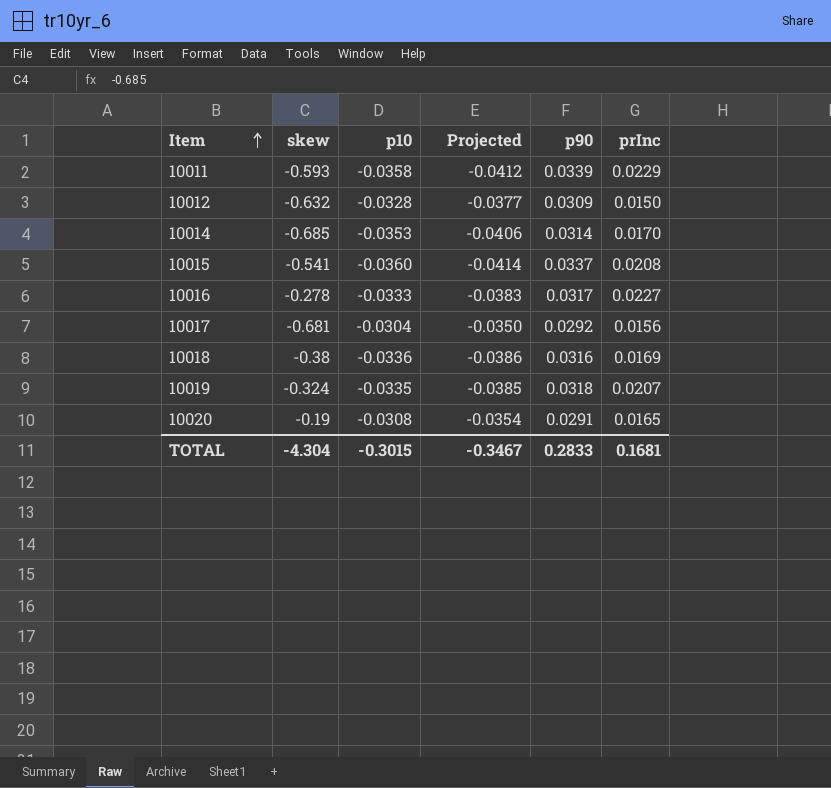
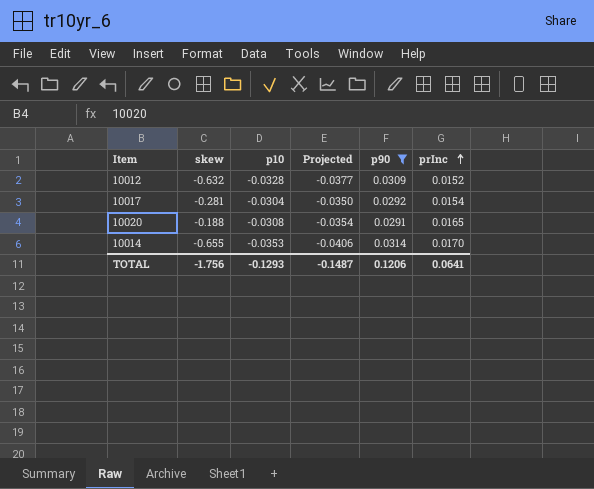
filter: none -> p90 <= 0.0314
row order: Item ascending -> prInc ascending
10012 | prInc: 0.0150 -> 0.0152
10017 | skew: -0.681 -> -0.281
10017 | prInc: 0.0156 -> 0.0154
10020 | skew: -0.19 -> -0.188
10014 | skew: -0.685 -> -0.655
TOTAL | skew: -4.304 -> -1.756
TOTAL | p10: -0.3015 -> -0.1293
TOTAL | Projected: -0.3467 -> -0.1487
TOTAL | p90: 0.2833 -> 0.1206
TOTAL | prInc: 0.1681 -> 0.0641

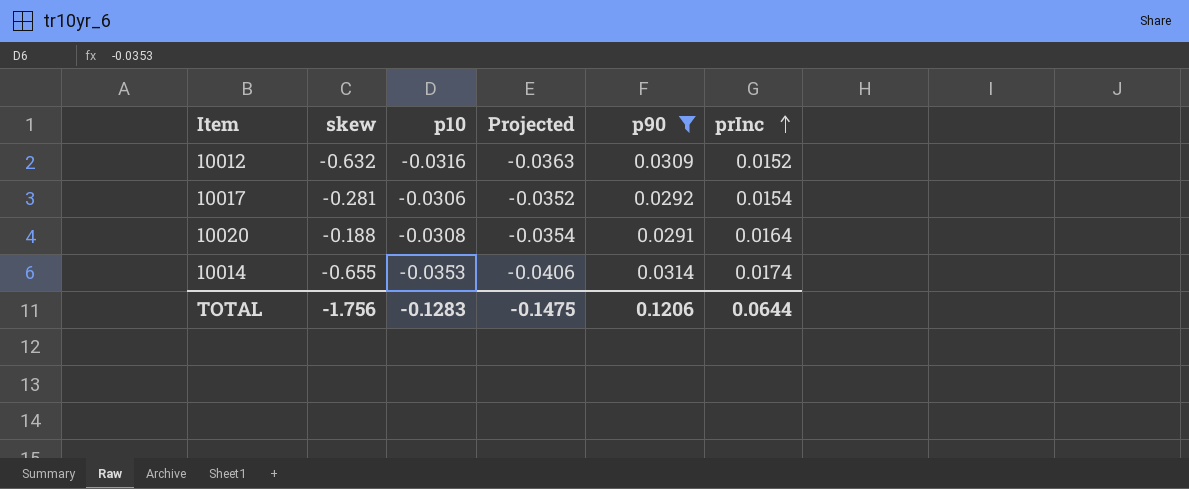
10012 | p10: -0.0328 -> -0.0316
10012 | Projected: -0.0377 -> -0.0363
10017 | p10: -0.0304 -> -0.0306
10017 | Projected: -0.0350 -> -0.0352
10020 | prInc: 0.0165 -> 0.0164
10014 | prInc: 0.0170 -> 0.0174
TOTAL | p10: -0.1293 -> -0.1283
TOTAL | Projected: -0.1487 -> -0.1475
TOTAL | prInc: 0.0641 -> 0.0644

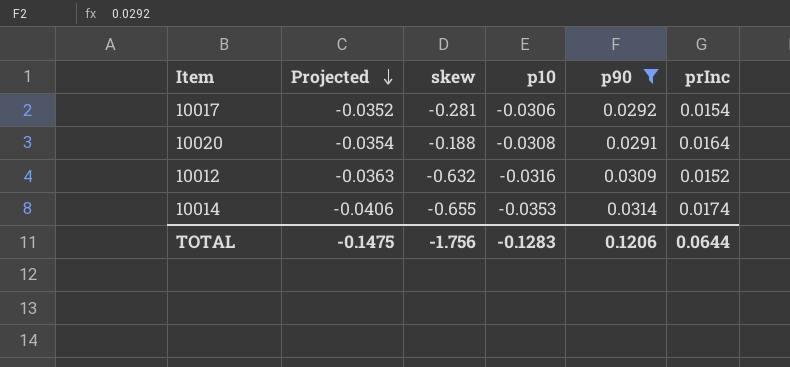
row order: prInc ascending -> Projected descending
column Projected | position: 4 -> 2

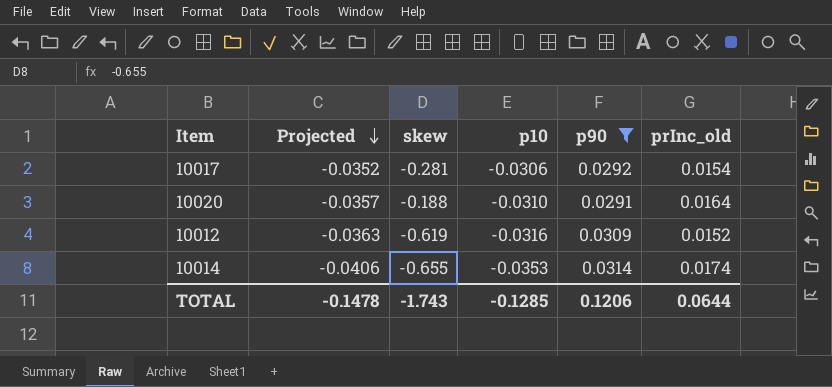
column name: prInc -> prInc_old
10020 | Projected: -0.0354 -> -0.0357
10020 | p10: -0.0308 -> -0.0310
10012 | skew: -0.632 -> -0.619
TOTAL | Projected: -0.1475 -> -0.1478
TOTAL | skew: -1.756 -> -1.743
TOTAL | p10: -0.1283 -> -0.1285

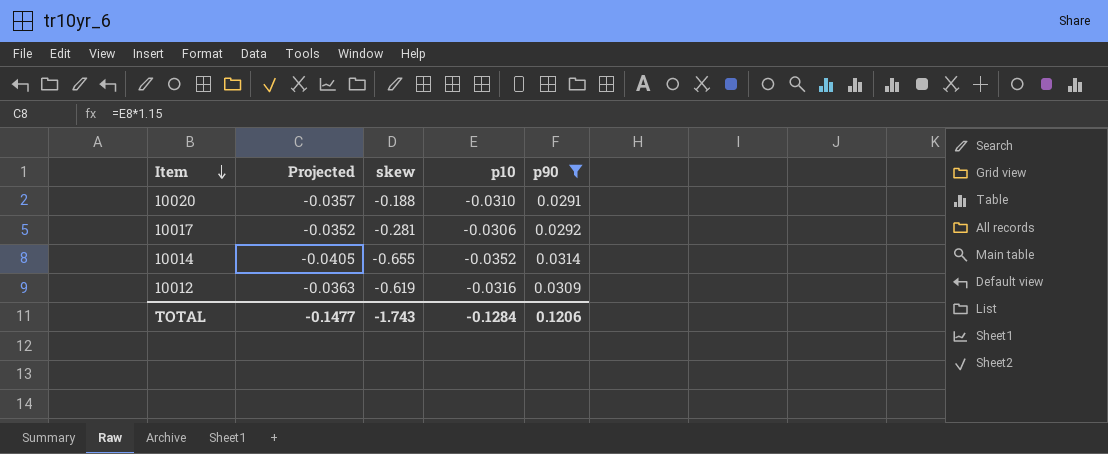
row order: Projected descending -> Item descending
column prInc_old | position: 6 -> none
10014 | Projected: -0.0406 -> -0.0405
10014 | p10: -0.0353 -> -0.0352
TOTAL | Projected: -0.1478 -> -0.1477
TOTAL | p10: -0.1285 -> -0.1284

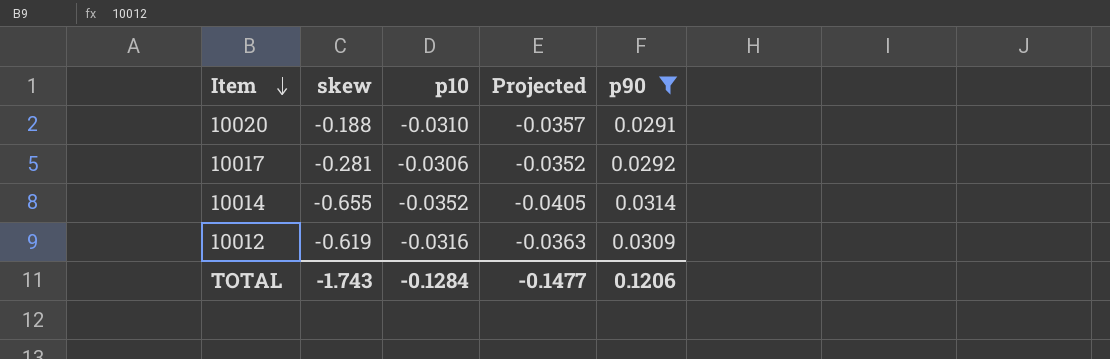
column Projected | position: 2 -> 4

